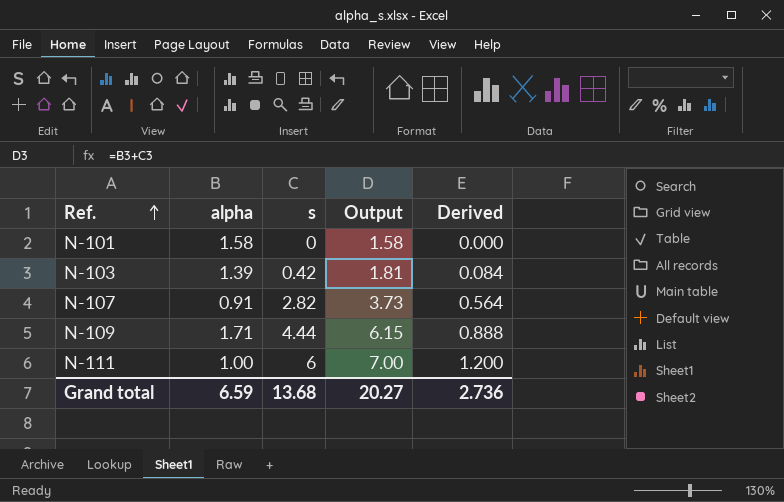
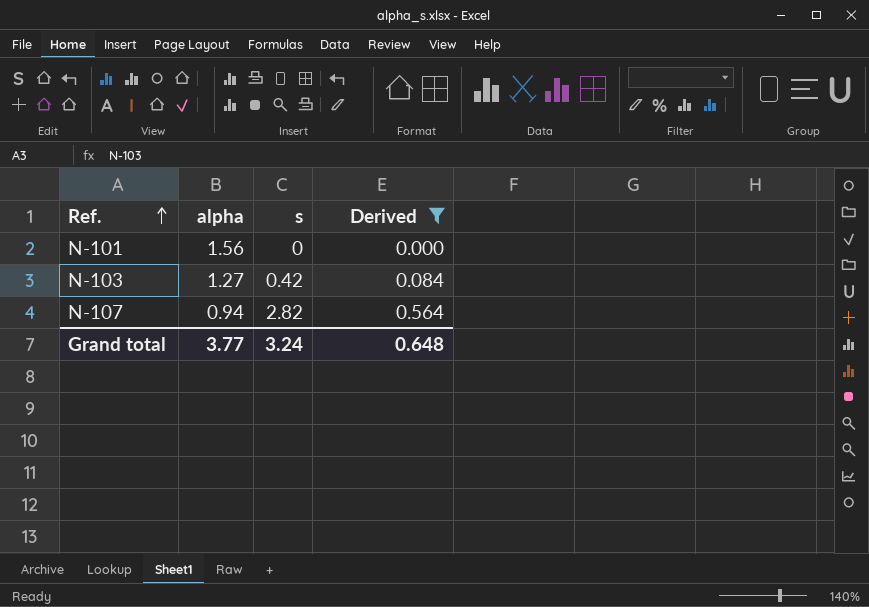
filter: none -> Derived <= 0.564
column Output | formula: [alpha] + [s] -> none
N-101 | alpha: 1.58 -> 1.56
N-103 | alpha: 1.39 -> 1.27
N-107 | alpha: 0.91 -> 0.94
Grand total | alpha: 6.59 -> 3.77
Grand total | s: 13.68 -> 3.24
Grand total | Derived: 2.736 -> 0.648

